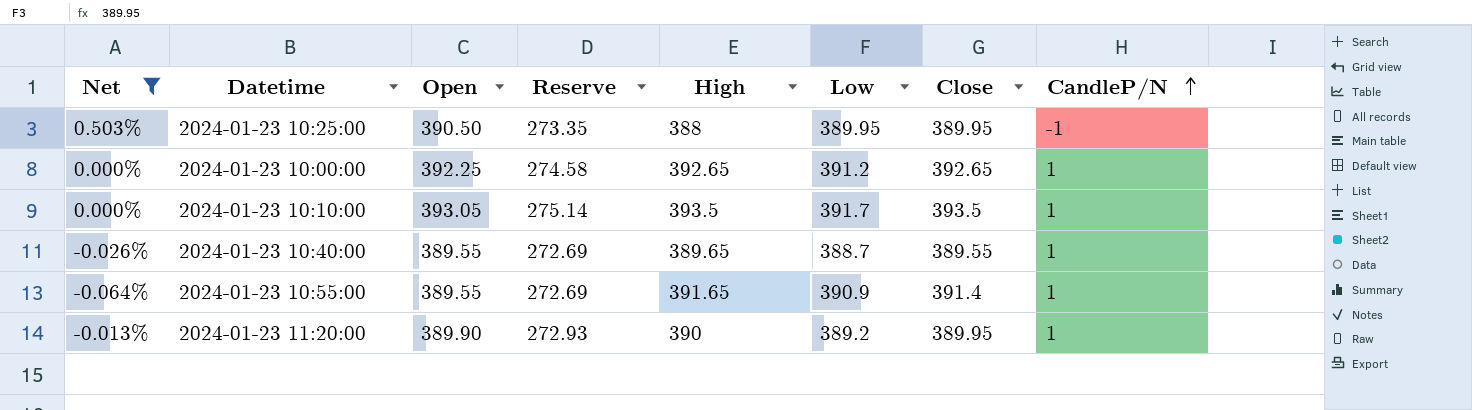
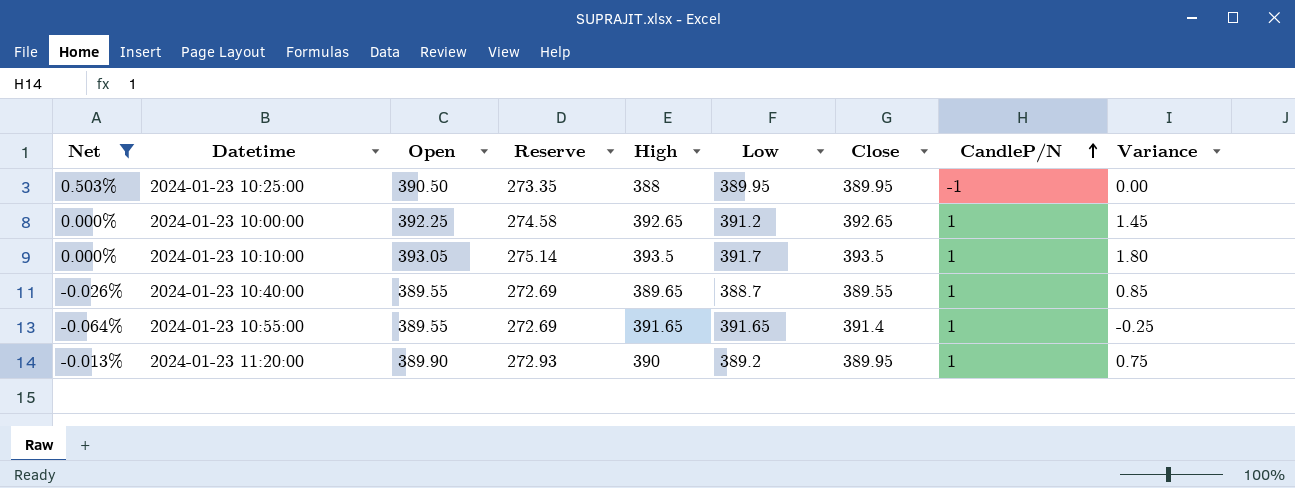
column Variance | formula: none -> [Close] - [Low]
2024-01-23 10:55:00 | Low: 390.9 -> 391.65

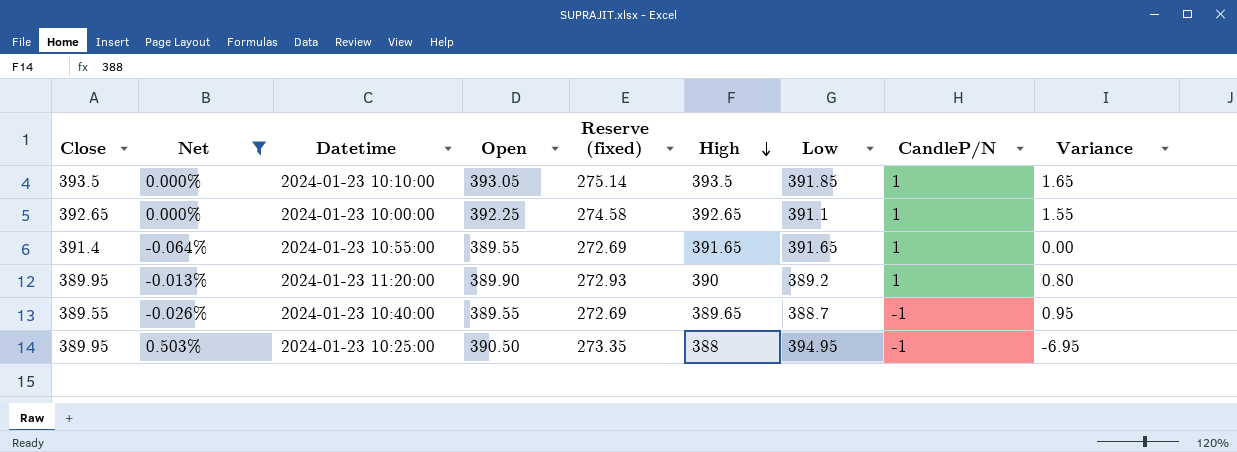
row order: CandleP/N ascending -> High descending
column Close | position: 7 -> 1
column name: Reserve -> Reserve (fixed)
column Variance | formula: [Close] - [Low] -> [High] - [Low]
2024-01-23 10:10:00 | Low: 391.7 -> 391.85
2024-01-23 10:00:00 | Low: 391.2 -> 391.1
2024-01-23 10:40:00 | CandleP/N: 1 -> -1
2024-01-23 10:25:00 | Low: 389.95 -> 394.95

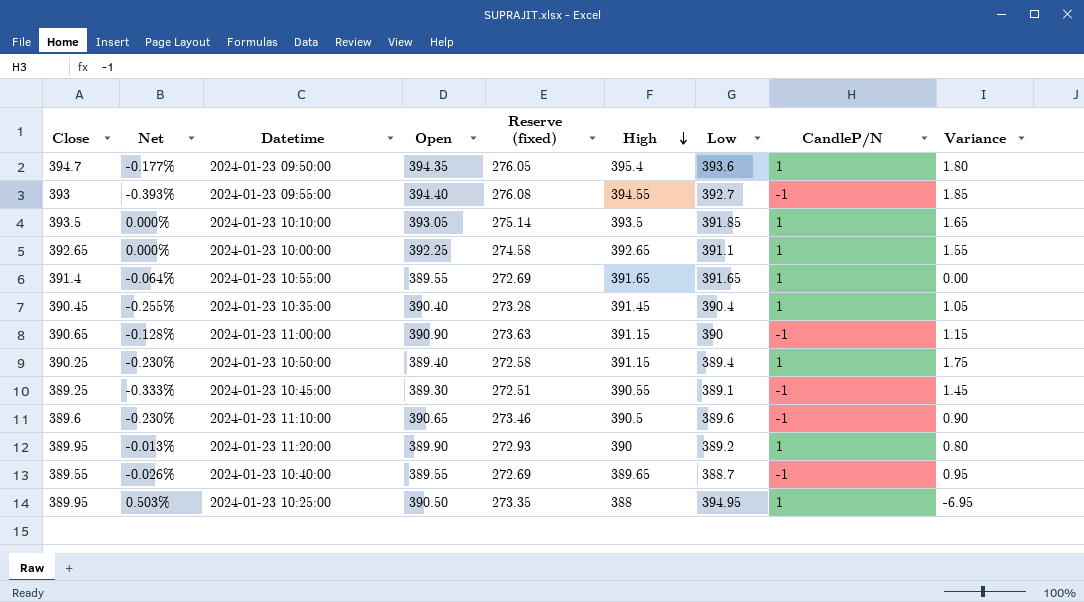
filter: Net >= -0.064% -> none
2024-01-23 10:25:00 | CandleP/N: -1 -> 1

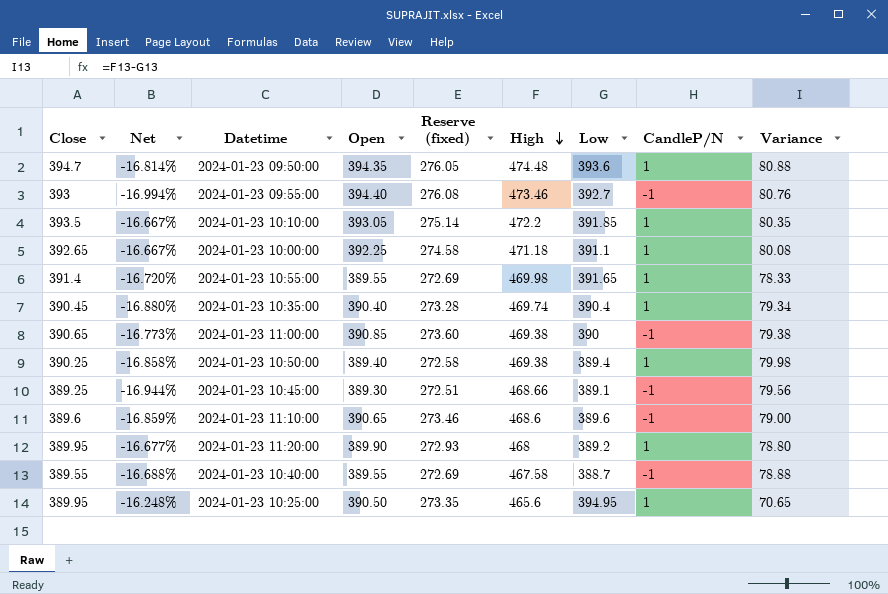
2024-01-23 09:50:00 | Net: -0.177% -> -16.814%
2024-01-23 09:50:00 | High: 395.4 -> 474.48
2024-01-23 09:50:00 | Variance: 1.80 -> 80.88
2024-01-23 09:55:00 | Net: -0.393% -> -16.994%
2024-01-23 09:55:00 | High: 394.55 -> 473.46
2024-01-23 09:55:00 | Variance: 1.85 -> 80.76
2024-01-23 10:10:00 | Net: 0.000% -> -16.667%
2024-01-23 10:10:00 | High: 393.5 -> 472.2
2024-01-23 10:10:00 | Variance: 1.65 -> 80.35
2024-01-23 10:00:00 | Net: 0.000% -> -16.667%
2024-01-23 10:00:00 | High: 392.65 -> 471.18
2024-01-23 10:00:00 | Variance: 1.55 -> 80.08
2024-01-23 10:55:00 | Net: -0.064% -> -16.720%
2024-01-23 10:55:00 | High: 391.65 -> 469.98
2024-01-23 10:55:00 | Variance: 0.00 -> 78.33
2024-01-23 10:35:00 | Net: -0.255% -> -16.880%
2024-01-23 10:35:00 | High: 391.45 -> 469.74
2024-01-23 10:35:00 | Variance: 1.05 -> 79.34
2024-01-23 11:00:00 | Net: -0.128% -> -16.773%
2024-01-23 11:00:00 | Open: 390.90 -> 390.85
2024-01-23 11:00:00 | Reserve (fixed): 273.63 -> 273.60
2024-01-23 11:00:00 | High: 391.15 -> 469.38
2024-01-23 11:00:00 | Variance: 1.15 -> 79.38
2024-01-23 10:50:00 | Net: -0.230% -> -16.858%
2024-01-23 10:50:00 | High: 391.15 -> 469.38
2024-01-23 10:50:00 | Variance: 1.75 -> 79.98
2024-01-23 10:45:00 | Net: -0.333% -> -16.944%
2024-01-23 10:45:00 | High: 390.55 -> 468.66
2024-01-23 10:45:00 | Variance: 1.45 -> 79.56
2024-01-23 11:10:00 | Net: -0.230% -> -16.859%
2024-01-23 11:10:00 | High: 390.5 -> 468.6
2024-01-23 11:10:00 | Variance: 0.90 -> 79.00
2024-01-23 11:20:00 | Net: -0.013% -> -16.677%
2024-01-23 11:20:00 | High: 390 -> 468
2024-01-23 11:20:00 | Variance: 0.80 -> 78.80
2024-01-23 10:40:00 | Net: -0.026% -> -16.688%
2024-01-23 10:40:00 | High: 389.65 -> 467.58
2024-01-23 10:40:00 | Variance: 0.95 -> 78.88
2024-01-23 10:25:00 | Net: 0.503% -> -16.248%
2024-01-23 10:25:00 | High: 388 -> 465.6
2024-01-23 10:25:00 | Variance: -6.95 -> 70.65

